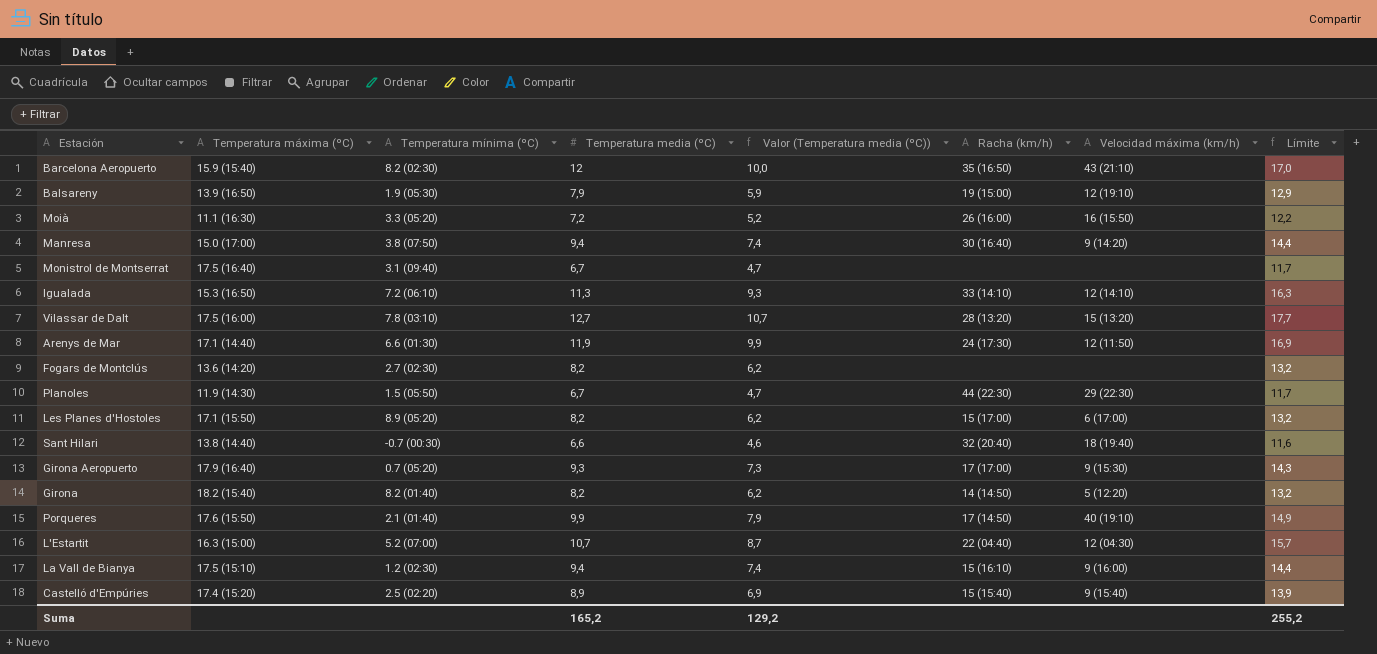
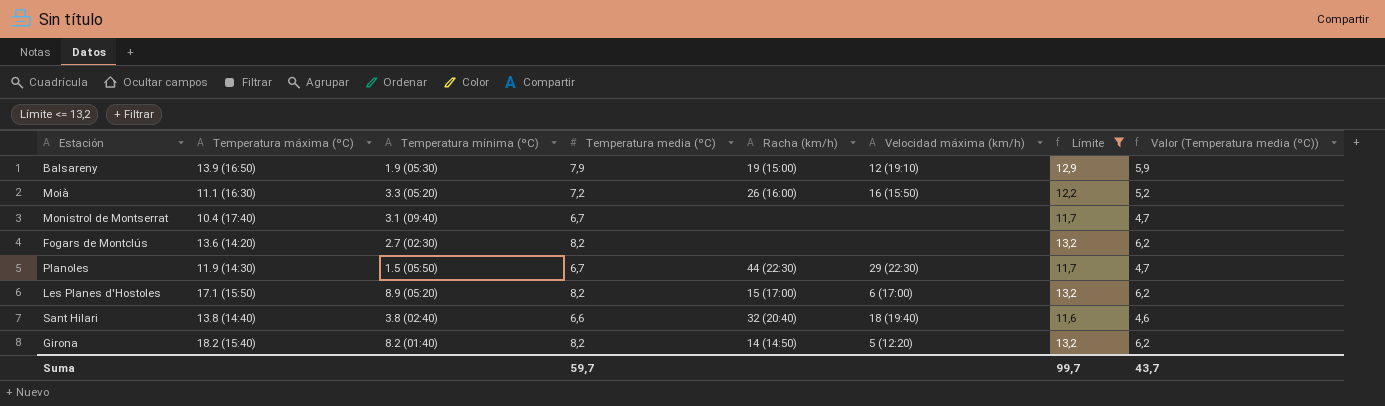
filter: none -> Límite <= 13,2
column Valor (Temperatura media (ºC)) | position: 5 -> 8
Monistrol de Montserrat | Temperatura máxima (ºC): 17.5 (16:40) -> 10.4 (17:40)
Sant Hilari | Temperatura mínima (ºC): -0.7 (00:30) -> 3.8 (02:40)
Suma | Temperatura media (ºC): 165,2 -> 59,7
Suma | Límite: 255,2 -> 99,7
Suma | Valor (Temperatura media (ºC)): 129,2 -> 43,7

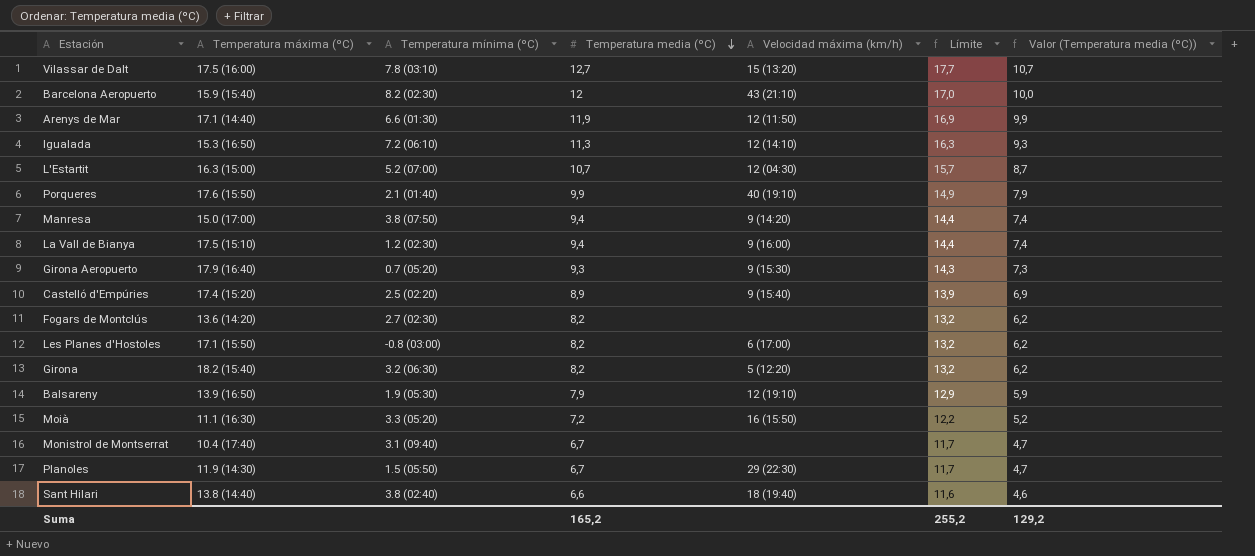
filter: Límite <= 13,2 -> none
row order: none -> Temperatura media (ºC) descending
column Racha (km/h) | position: 5 -> none
Les Planes d'Hostoles | Temperatura mínima (ºC): 8.9 (05:20) -> -0.8 (03:00)
Girona | Temperatura mínima (ºC): 8.2 (01:40) -> 3.2 (06:30)
Suma | Temperatura media (ºC): 59,7 -> 165,2
Suma | Límite: 99,7 -> 255,2
Suma | Valor (Temperatura media (ºC)): 43,7 -> 129,2

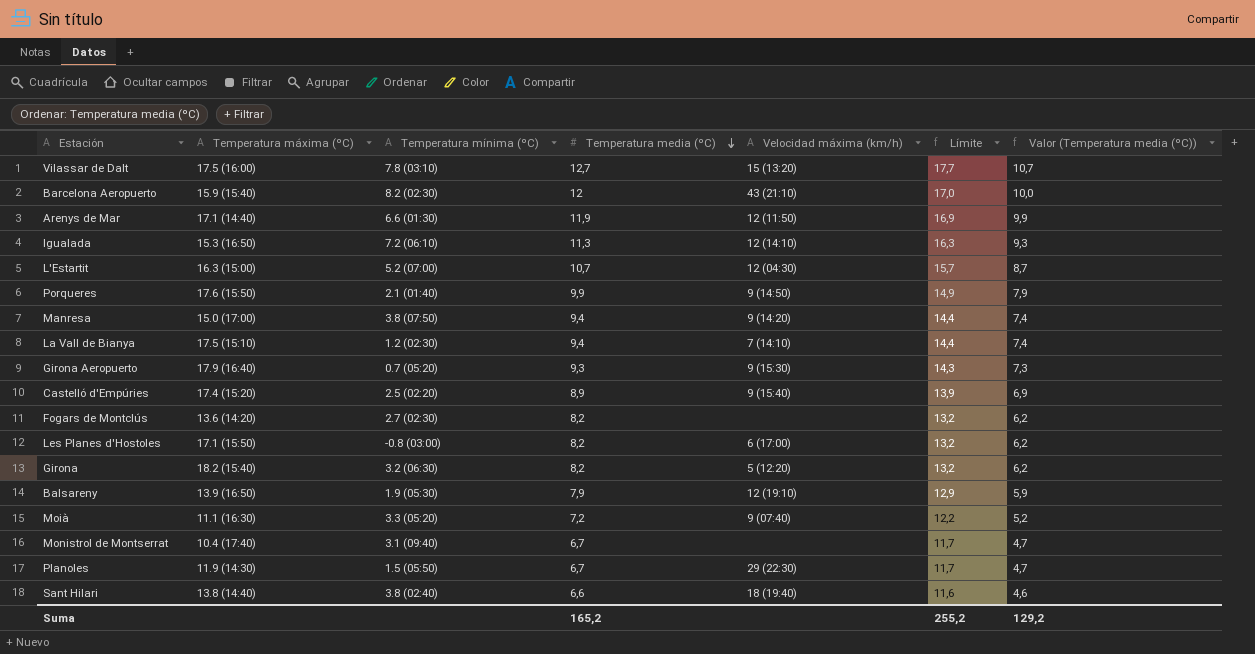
Porqueres | Velocidad máxima (km/h): 40 (19:10) -> 9 (14:50)
La Vall de Bianya | Velocidad máxima (km/h): 9 (16:00) -> 7 (14:10)
Moià | Velocidad máxima (km/h): 16 (15:50) -> 9 (07:40)

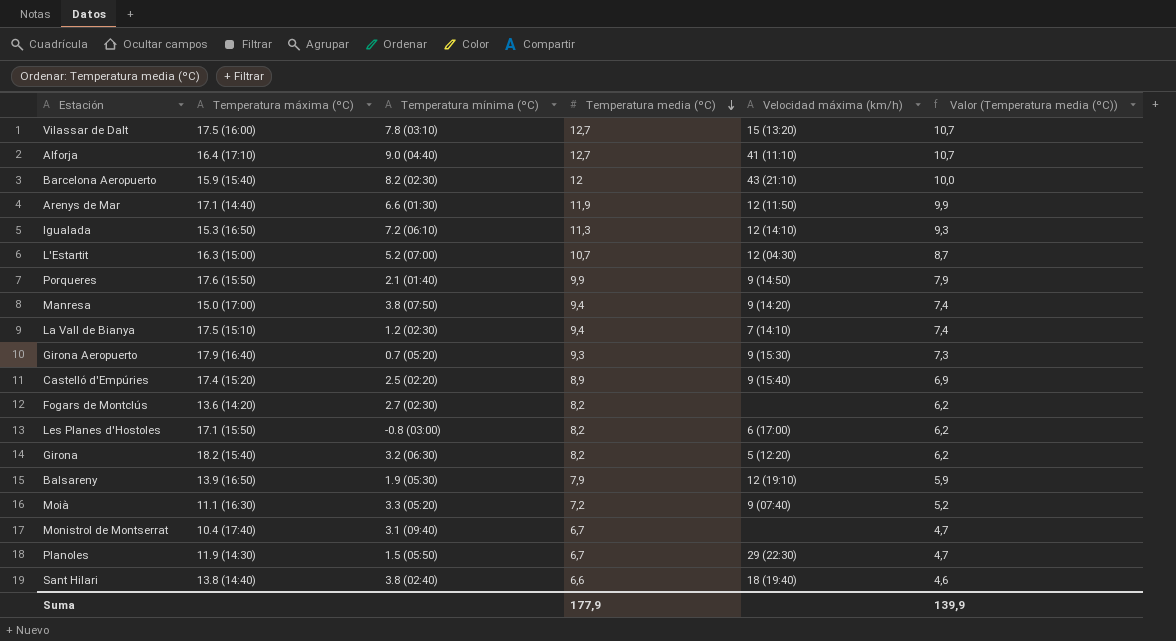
column Límite | formula: [Temperatura media (ºC)] + 5 -> none
row Alforja: none -> 16.4 (17:10) | 9.0 (04:40) | 12,7 | 41 (11:10) | 10,7
Suma | Temperatura media (ºC): 165,2 -> 177,9
Suma | Valor (Temperatura media (ºC)): 129,2 -> 139,9

